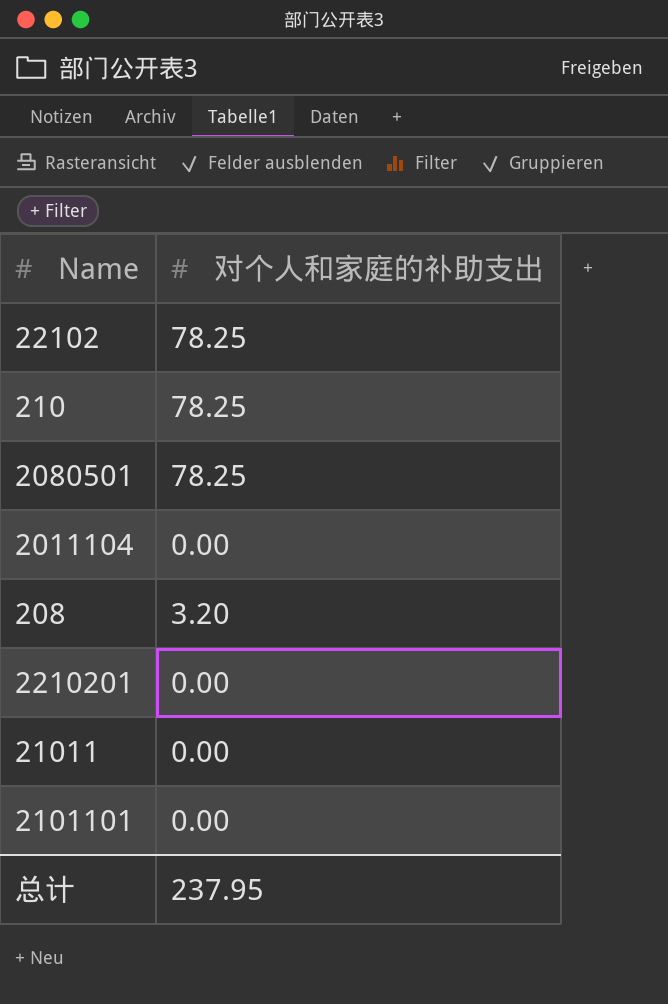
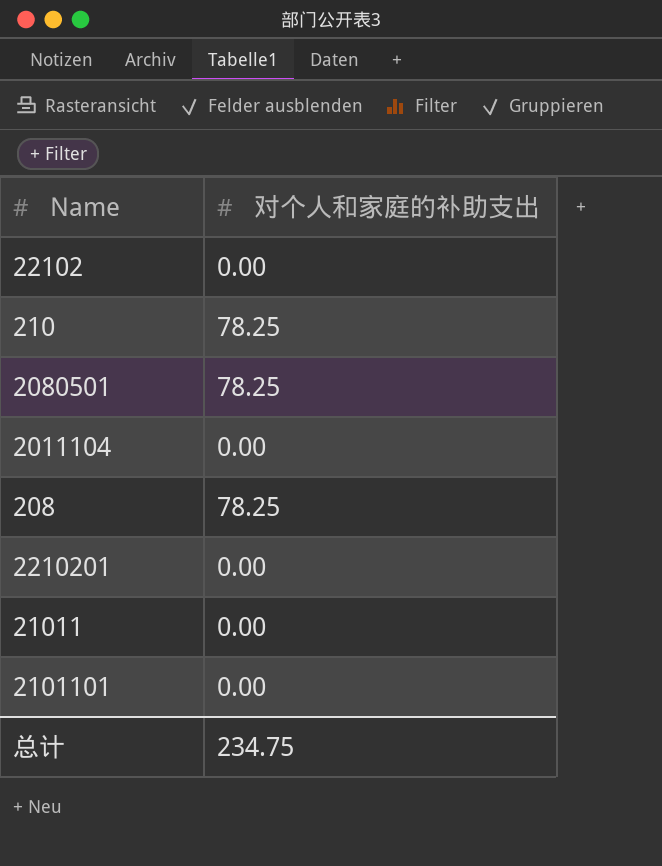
22102 | 对个人和家庭的补助支出: 78.25 -> 0.00
208 | 对个人和家庭的补助支出: 3.20 -> 78.25
总计 | 对个人和家庭的补助支出: 237.95 -> 234.75

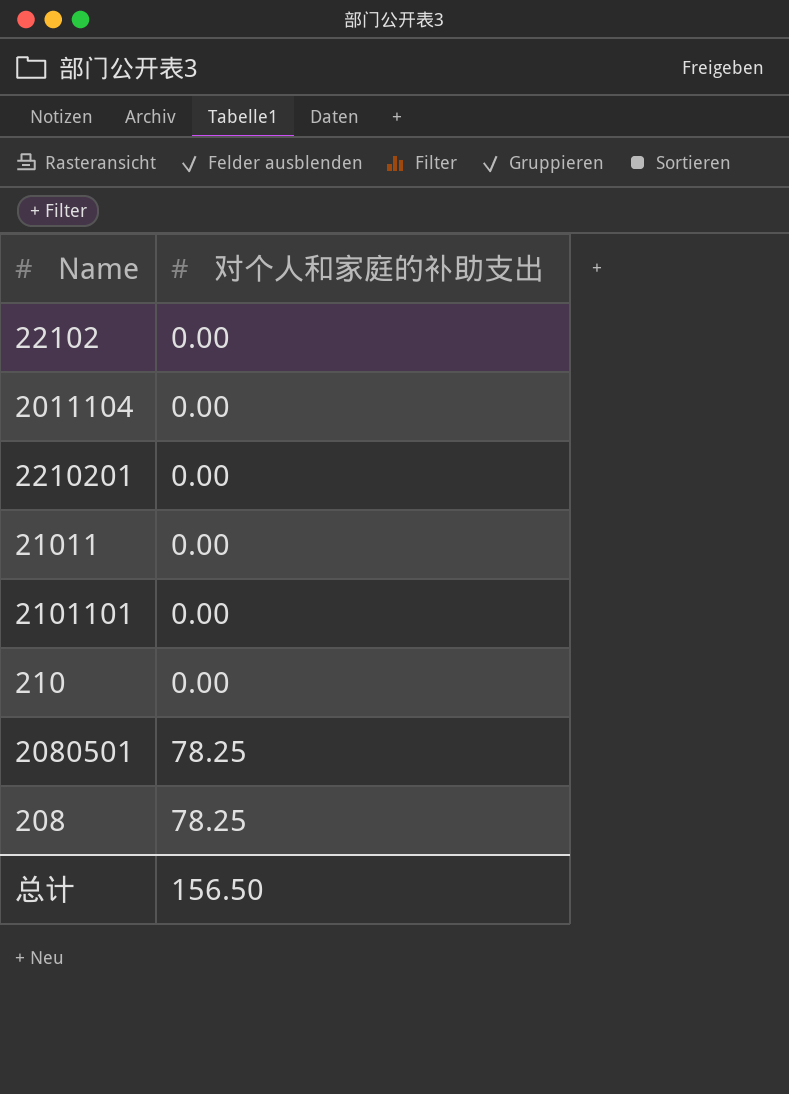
row order: none -> 对个人和家庭的补助支出 ascending
210 | 对个人和家庭的补助支出: 78.25 -> 0.00
总计 | 对个人和家庭的补助支出: 234.75 -> 156.50

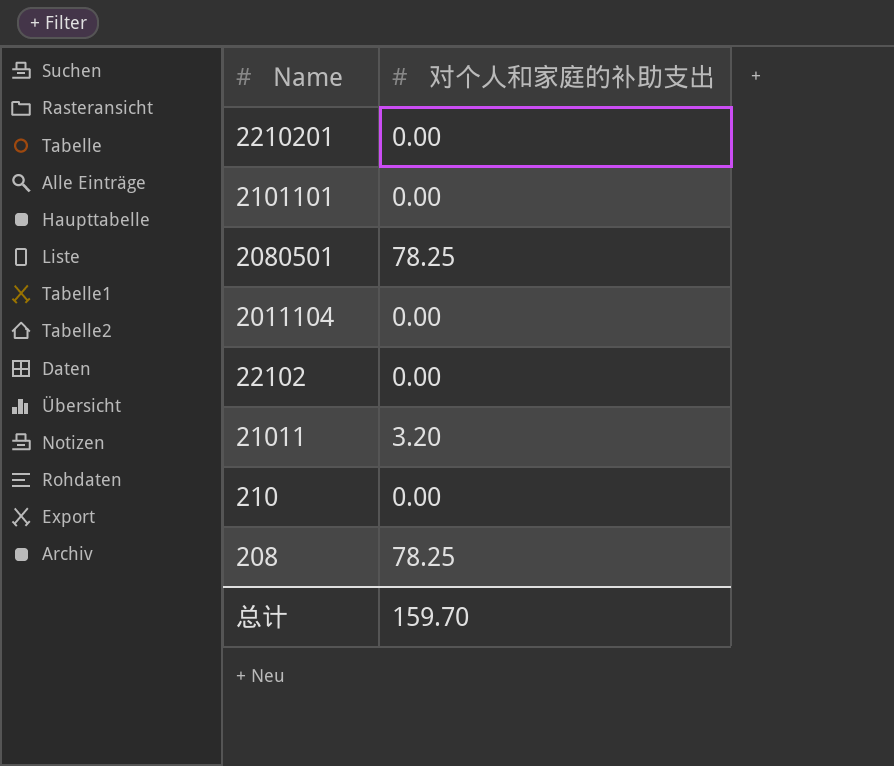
row order: 对个人和家庭的补助支出 ascending -> Name descending
21011 | 对个人和家庭的补助支出: 0.00 -> 3.20
总计 | 对个人和家庭的补助支出: 156.50 -> 159.70

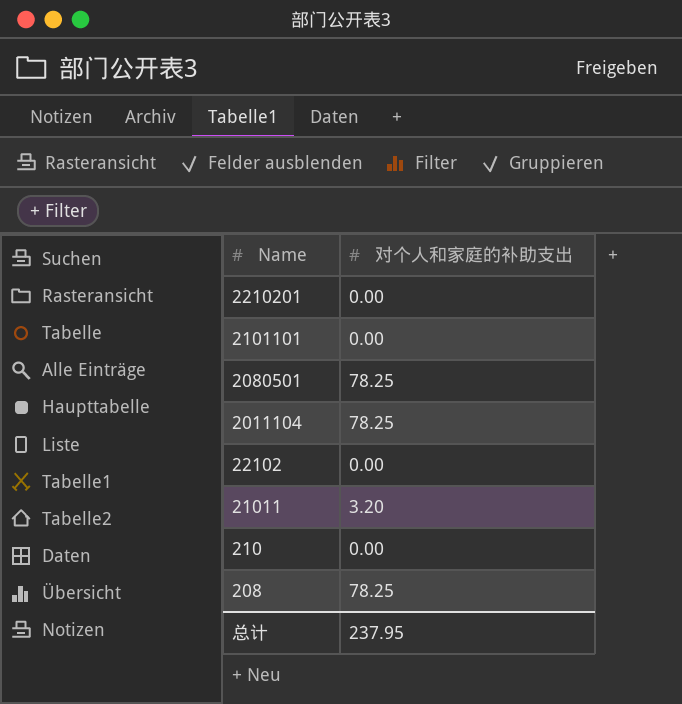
2011104 | 对个人和家庭的补助支出: 0.00 -> 78.25
总计 | 对个人和家庭的补助支出: 159.70 -> 237.95

